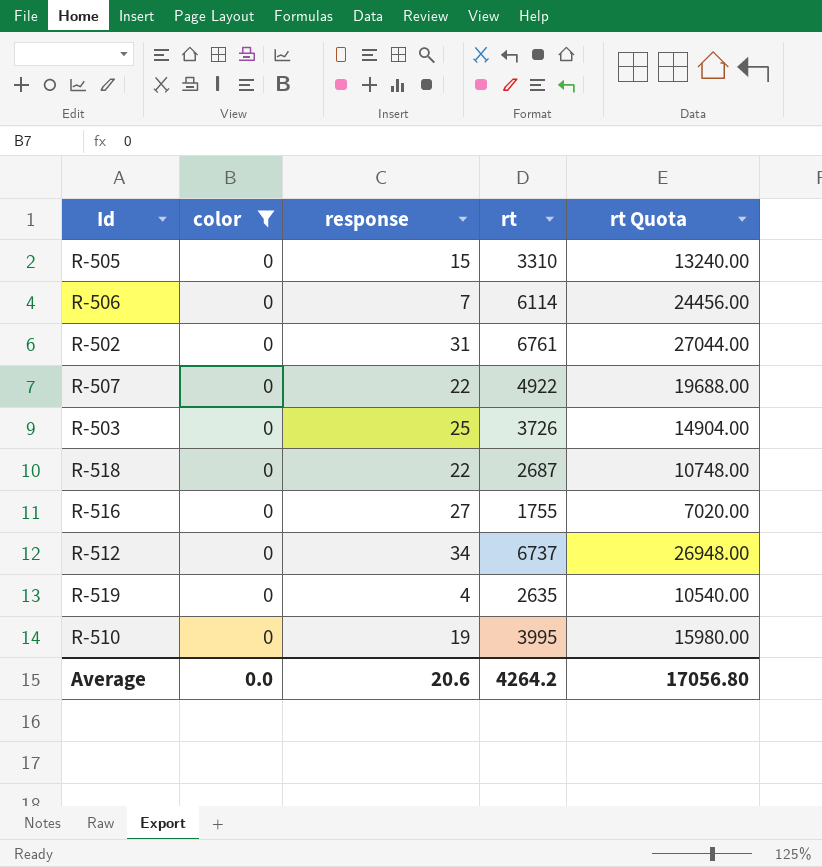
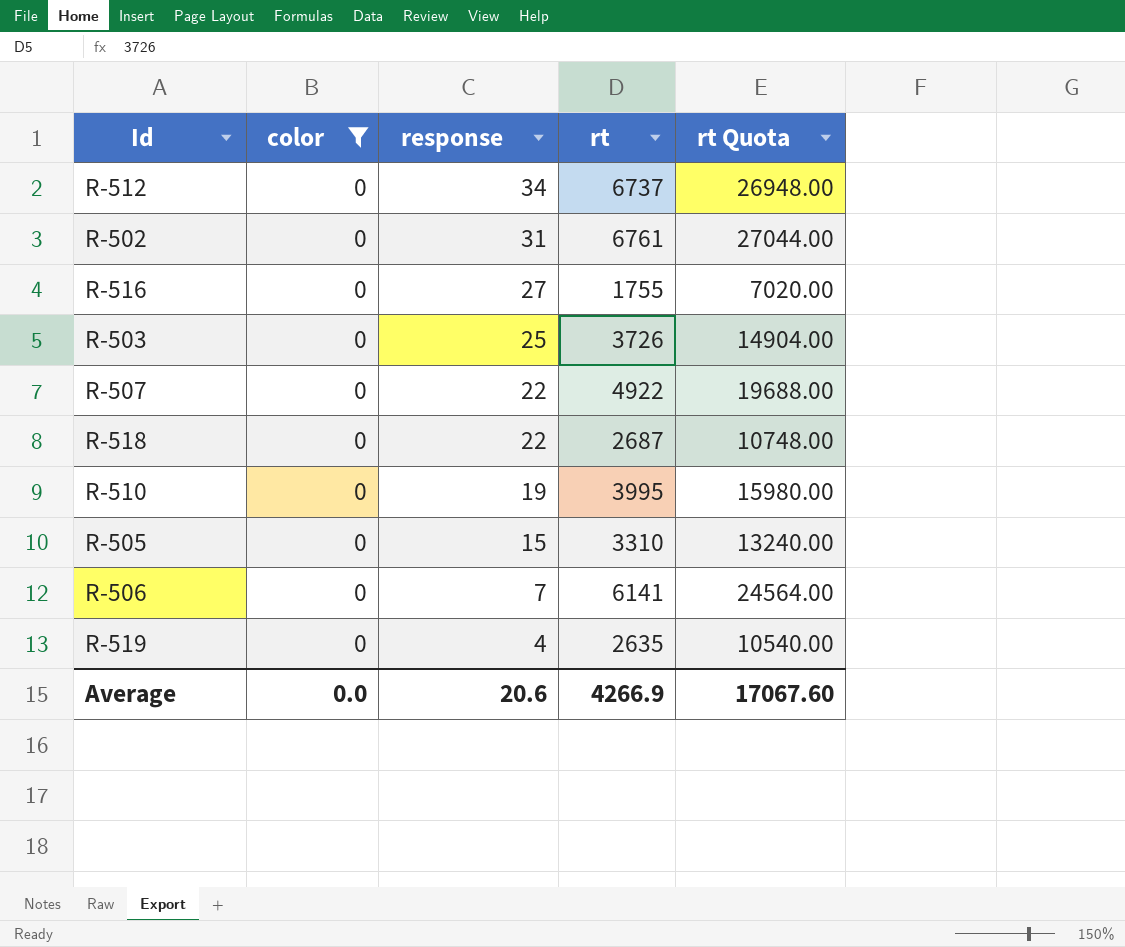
row order: none -> response descending
R-506 | rt: 6114 -> 6141
R-506 | rt Quota: 24456.00 -> 24564.00
Average | rt: 4264.2 -> 4266.9
Average | rt Quota: 17056.80 -> 17067.60

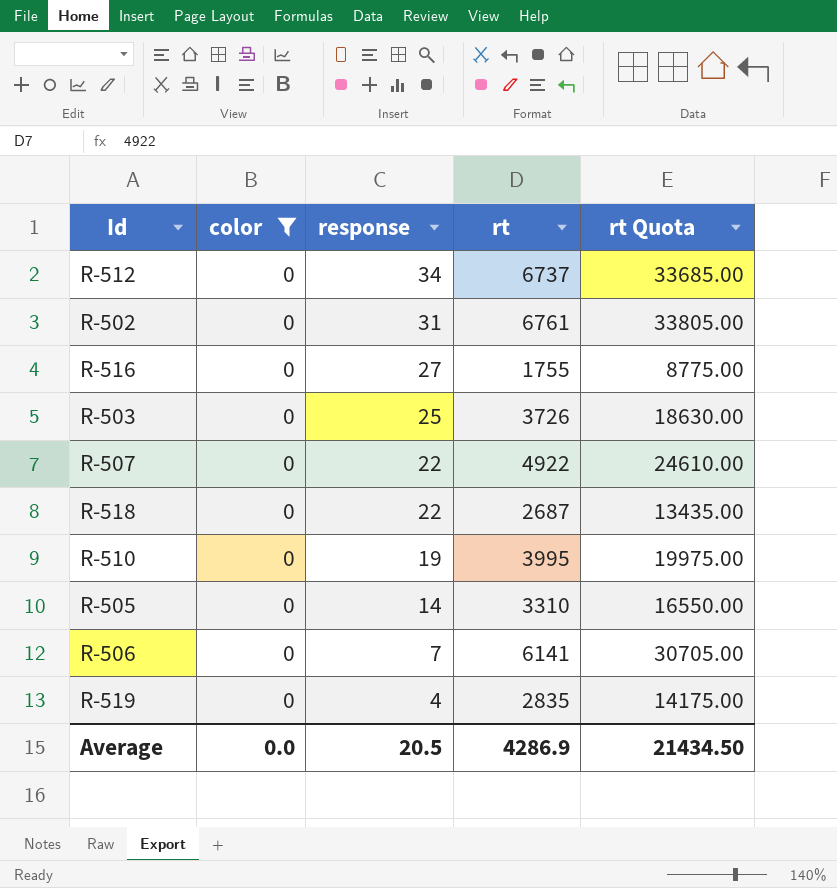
column rt Quota | formula: [rt] * 4 -> [rt] * 5
R-505 | response: 15 -> 14
R-519 | rt: 2635 -> 2835
Average | response: 20.6 -> 20.5
Average | rt: 4266.9 -> 4286.9
Average | rt Quota: 17067.60 -> 21434.50

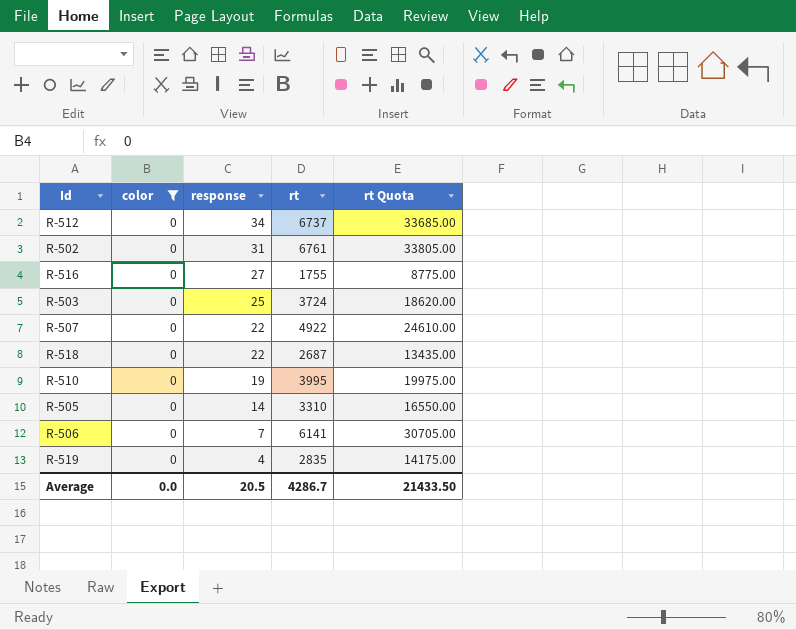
R-503 | rt: 3726 -> 3724
R-503 | rt Quota: 18630.00 -> 18620.00
Average | rt: 4286.9 -> 4286.7
Average | rt Quota: 21434.50 -> 21433.50

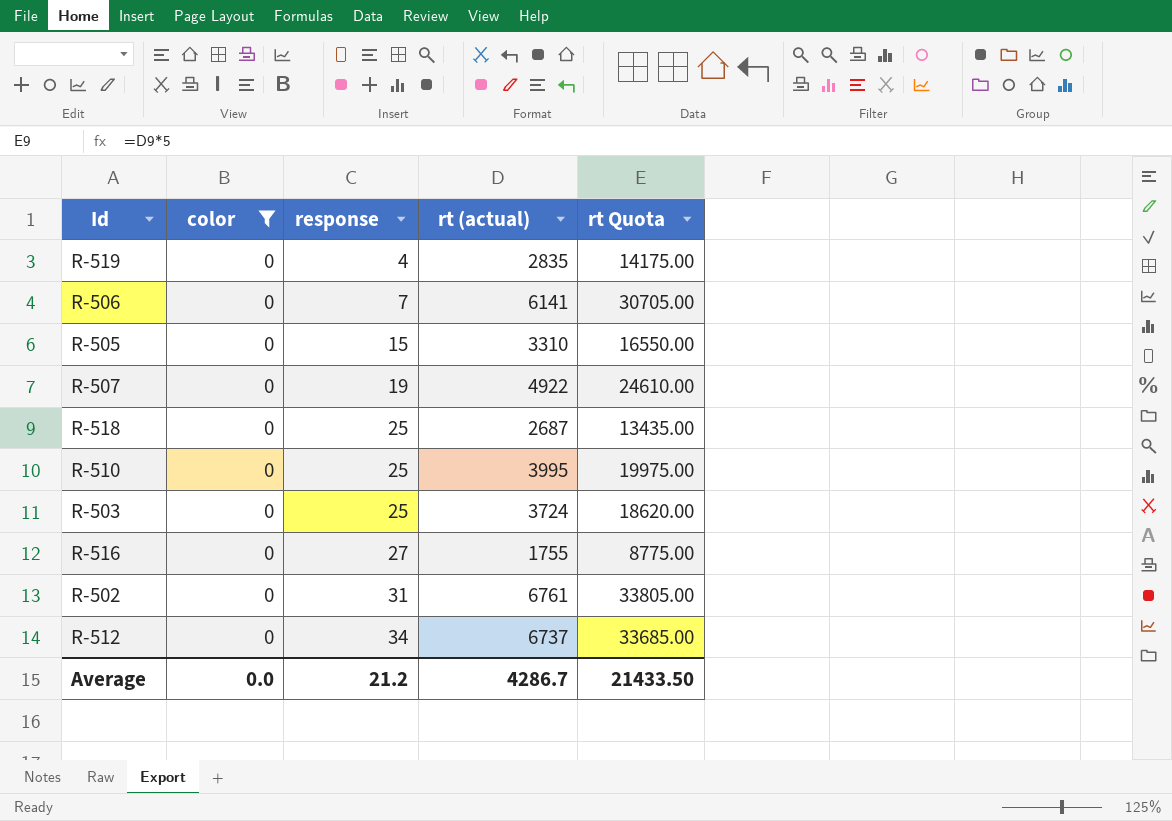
row order: response descending -> response ascending
column name: rt -> rt (actual)
R-505 | response: 14 -> 15
R-507 | response: 22 -> 19
R-518 | response: 22 -> 25
R-510 | response: 19 -> 25
Average | response: 20.5 -> 21.2

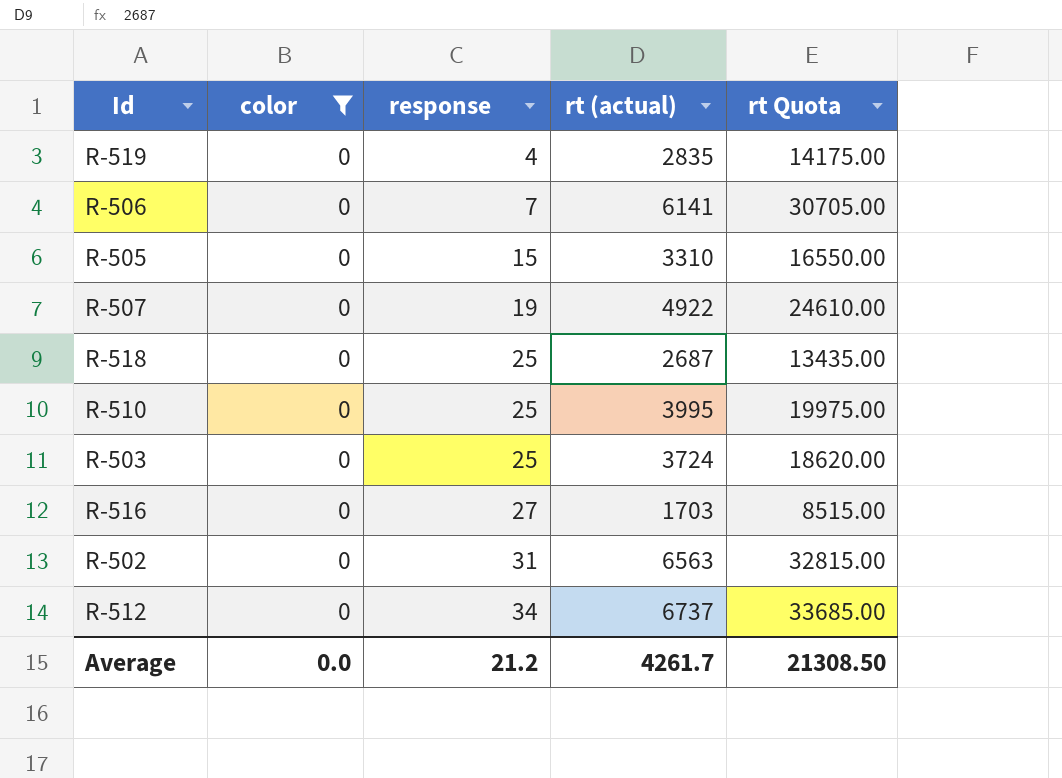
R-516 | rt (actual): 1755 -> 1703
R-516 | rt Quota: 8775.00 -> 8515.00
R-502 | rt (actual): 6761 -> 6563
R-502 | rt Quota: 33805.00 -> 32815.00
Average | rt (actual): 4286.7 -> 4261.7
Average | rt Quota: 21433.50 -> 21308.50

